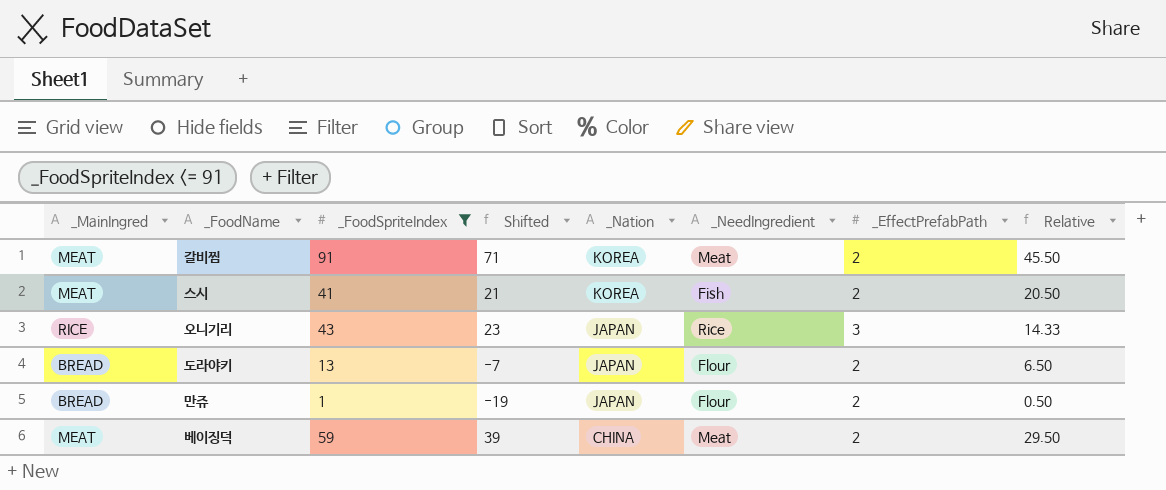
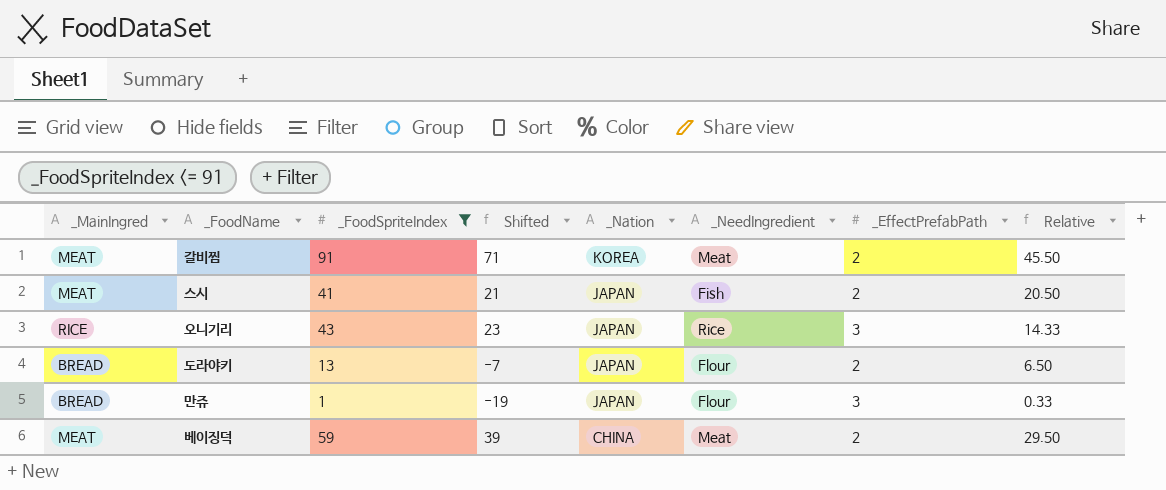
스시 | _Nation: KOREA -> JAPAN
만쥬 | _EffectPrefabPath: 2 -> 3
만쥬 | Relative: 0.50 -> 0.33

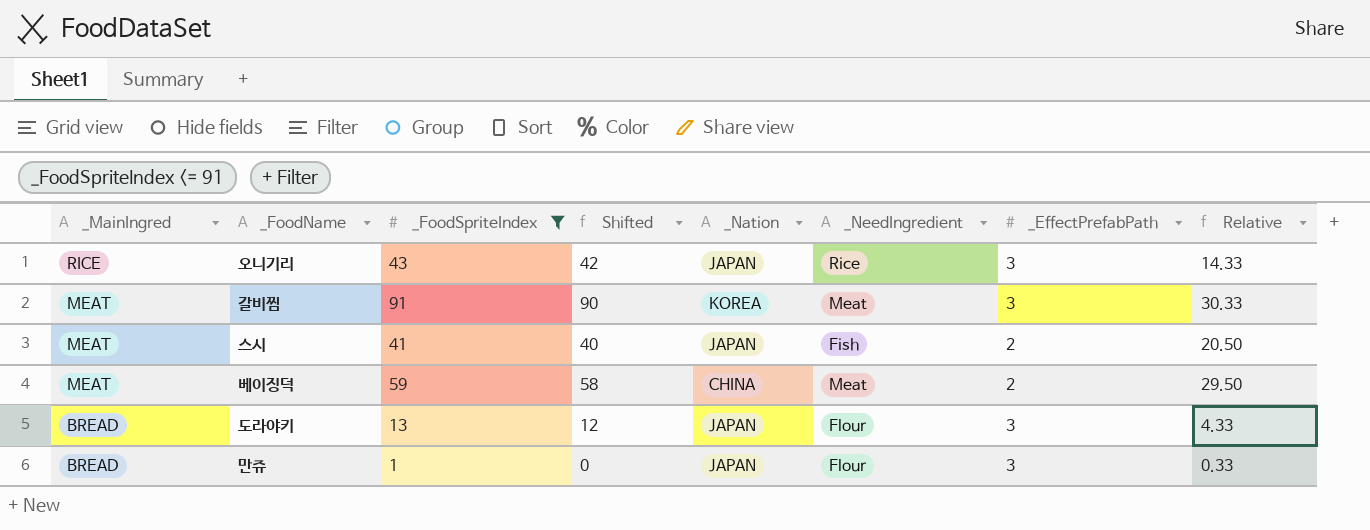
row order: _Nation descending -> _MainIngred descending
column Shifted | formula: [_FoodSpriteIndex] - 20 -> [_FoodSpriteIndex] - 1
갈비찜 | _EffectPrefabPath: 2 -> 3
갈비찜 | Relative: 45.50 -> 30.33
도라야키 | _EffectPrefabPath: 2 -> 3
도라야키 | Relative: 6.50 -> 4.33

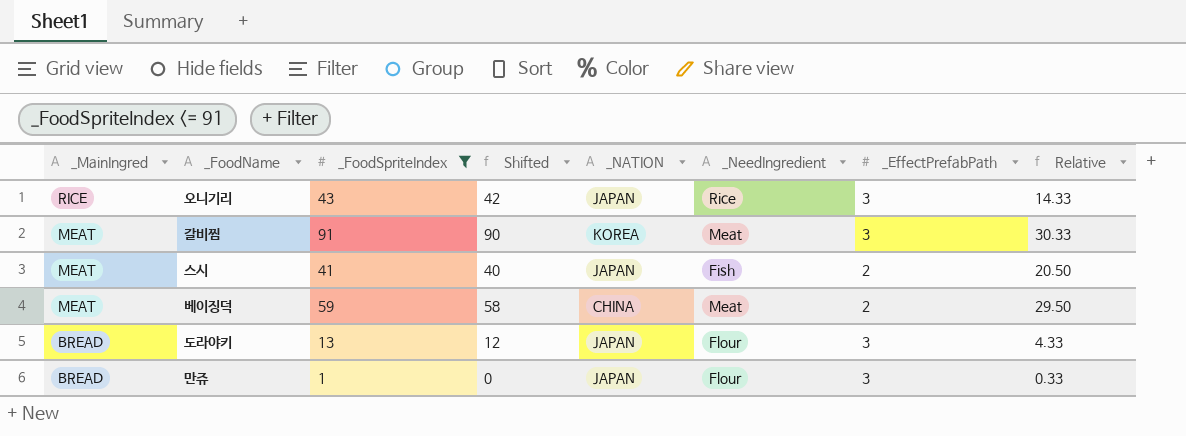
column name: _Nation -> _NATION

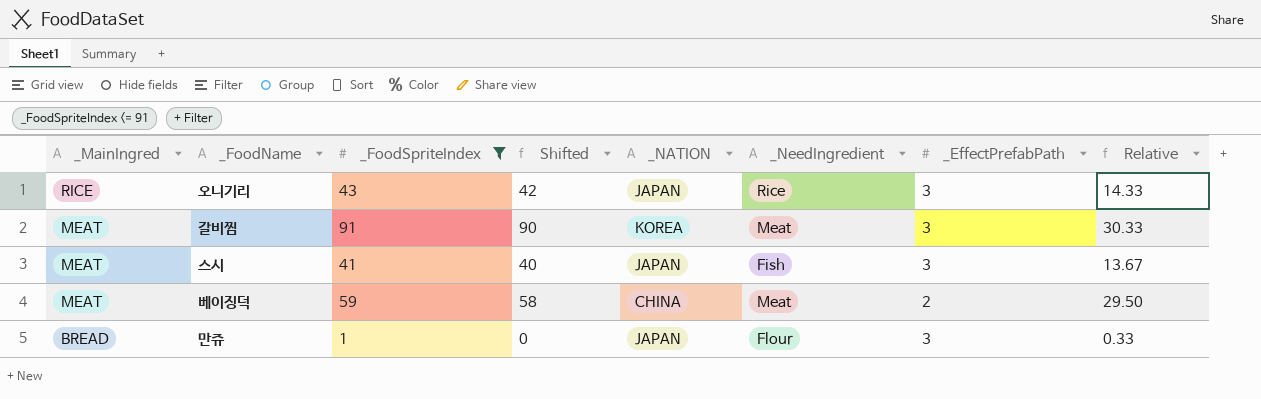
row 도라야키: BREAD | 13 | 12 | JAPAN | Flour | 3 | 4.33 -> none
스시 | _EffectPrefabPath: 2 -> 3
스시 | Relative: 20.50 -> 13.67

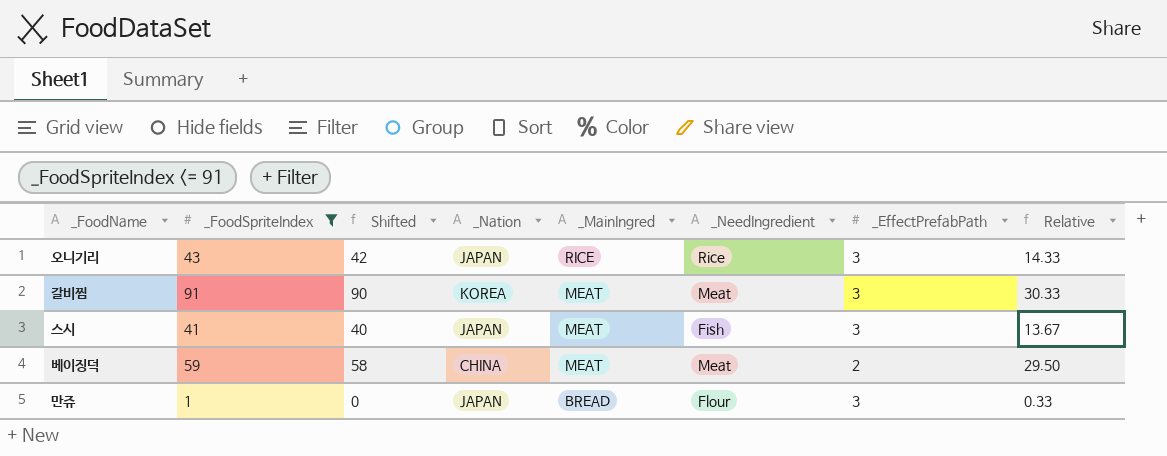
column name: _NATION -> _Nation
column _MainIngred | position: 1 -> 5

